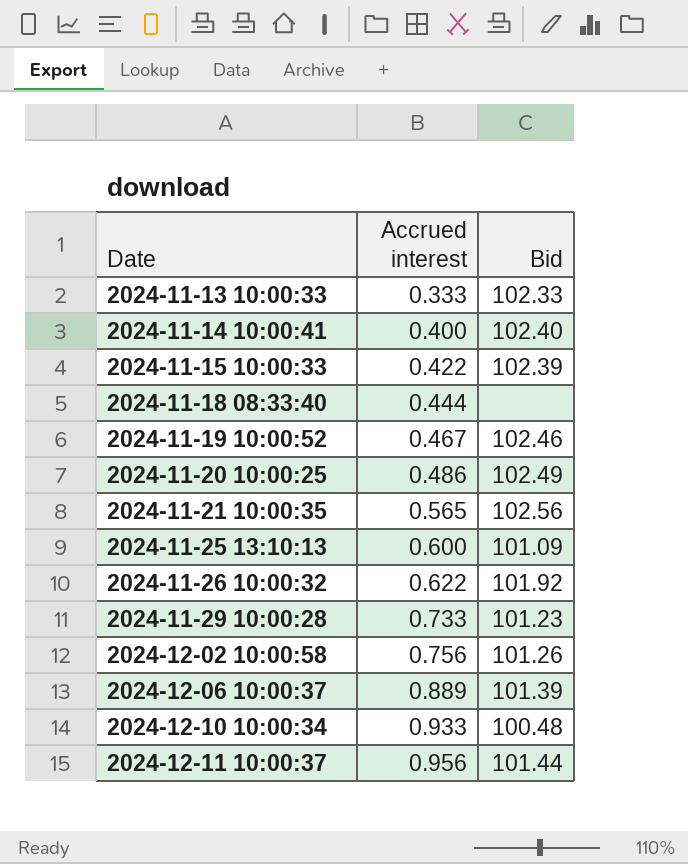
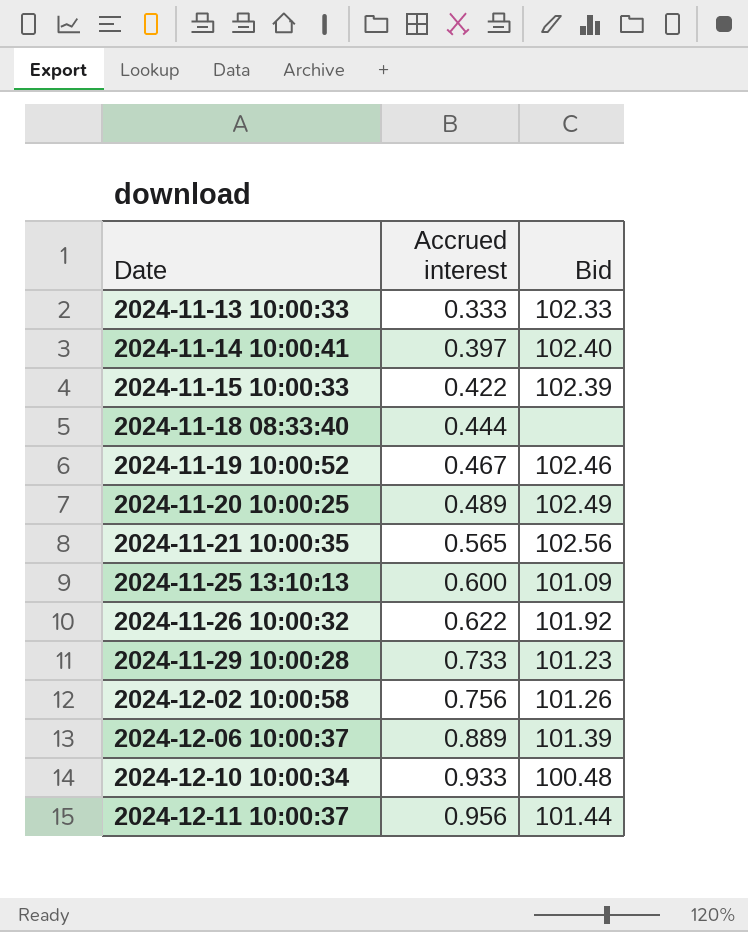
2024-11-14 10:00:41 | Accrued interest: 0.400 -> 0.397
2024-11-20 10:00:25 | Accrued interest: 0.486 -> 0.489

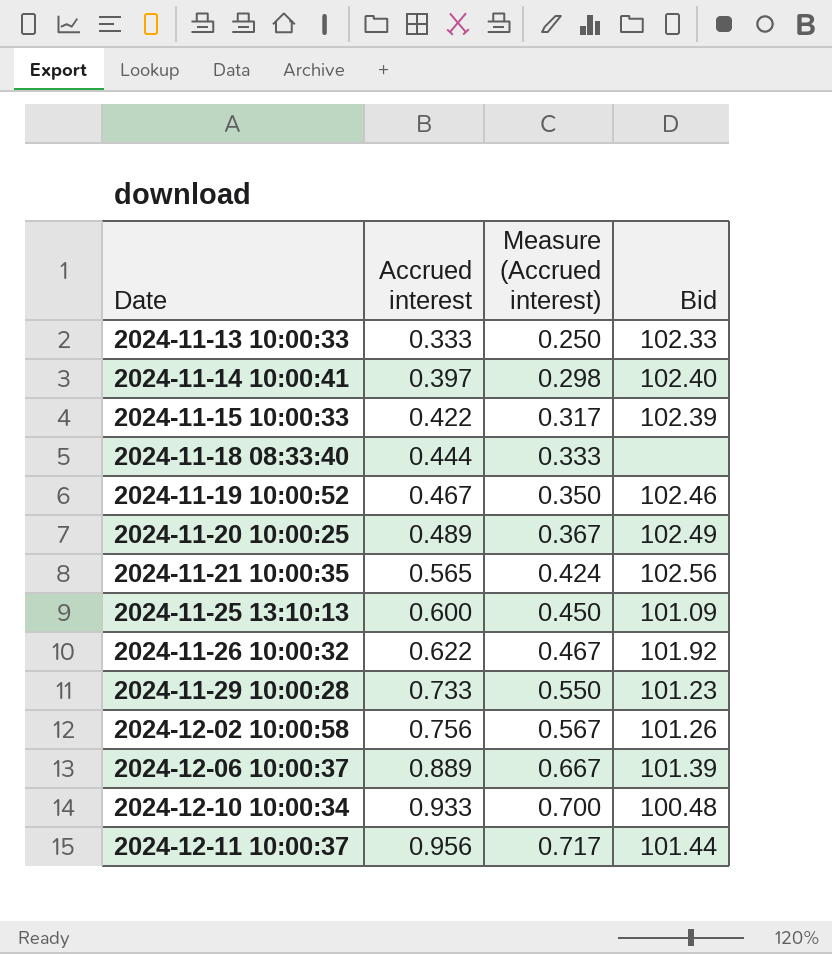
column Measure (Accrued interest) | formula: none -> [Accrued interest] * 0.75

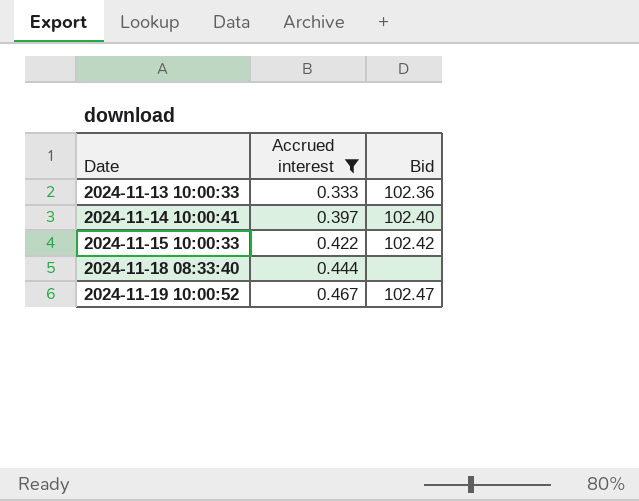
filter: none -> Accrued interest <= 0.467
column Measure (Accrued interest) | formula: [Accrued interest] * 0.75 -> none
2024-11-13 10:00:33 | Bid: 102.33 -> 102.36
2024-11-15 10:00:33 | Bid: 102.39 -> 102.42
2024-11-19 10:00:52 | Bid: 102.46 -> 102.47

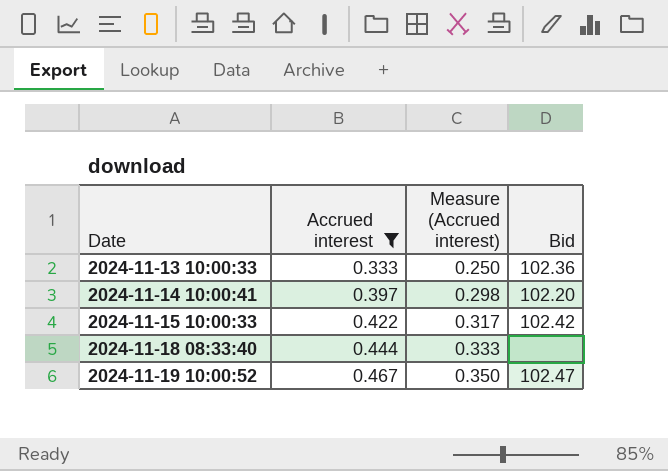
column Measure (Accrued interest) | formula: none -> [Accrued interest] * 0.75
2024-11-14 10:00:41 | Bid: 102.40 -> 102.20

